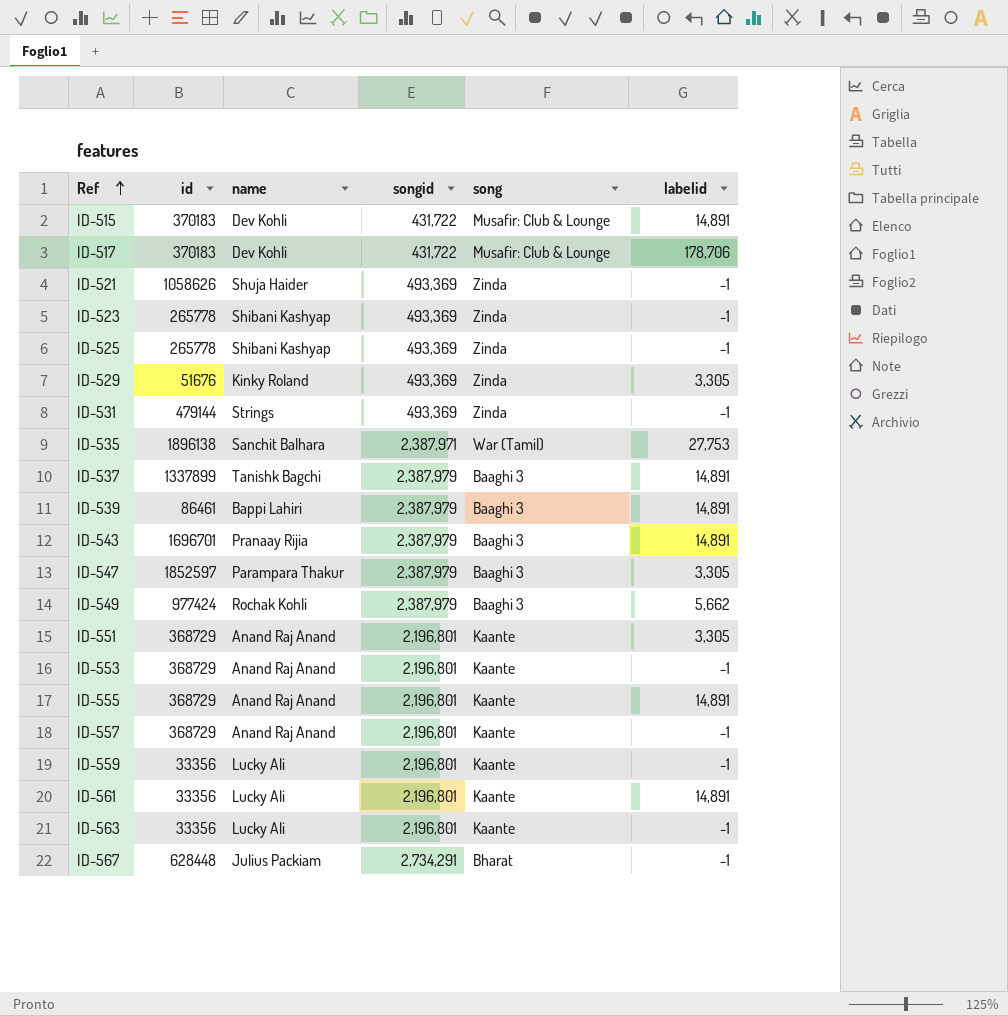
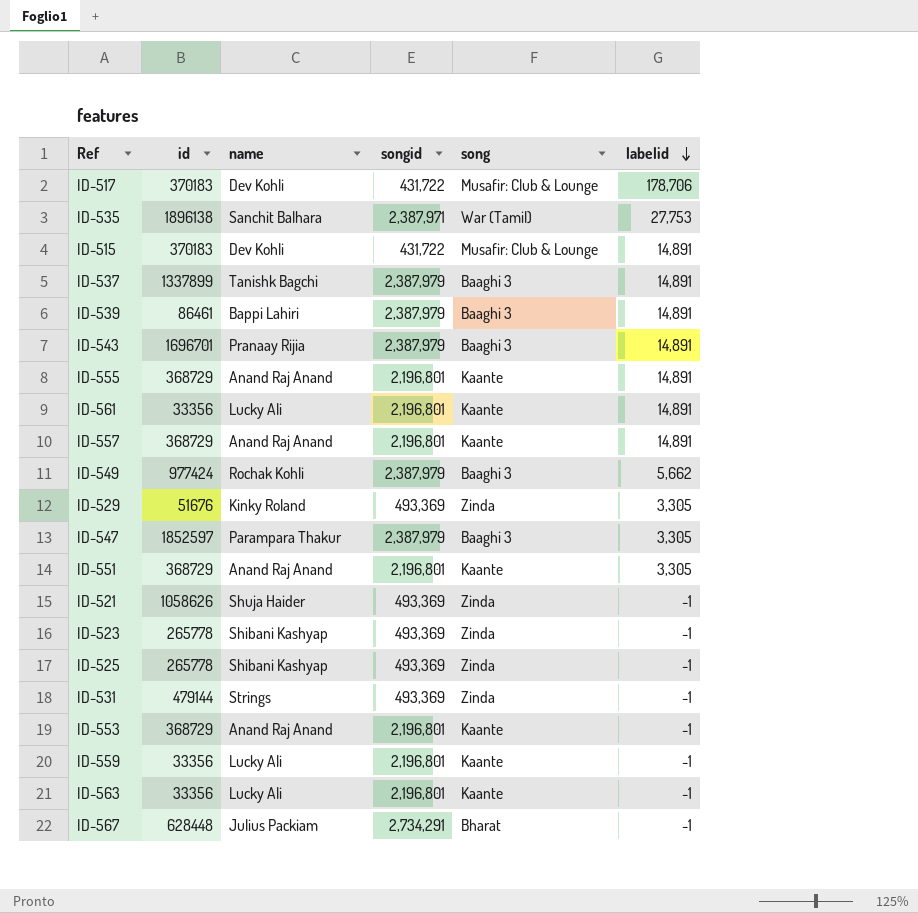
row order: Ref ascending -> labelid descending
ID-557 | labelid: -1 -> 14,891

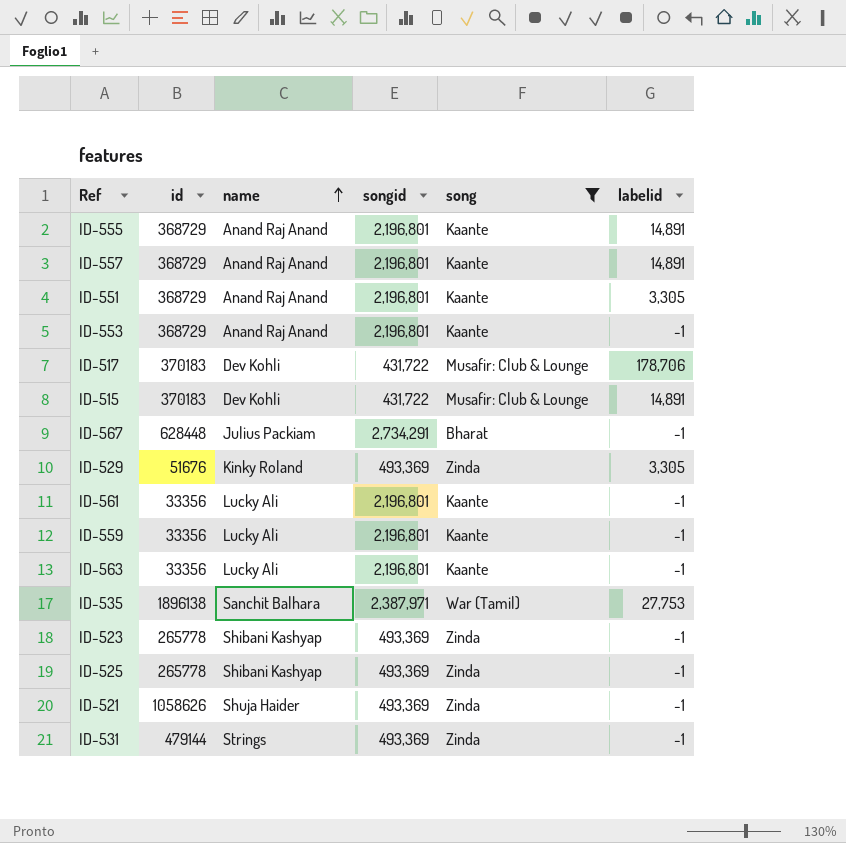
filter: none -> song != Baaghi 3
row order: labelid descending -> name ascending
ID-561 | labelid: 14,891 -> -1

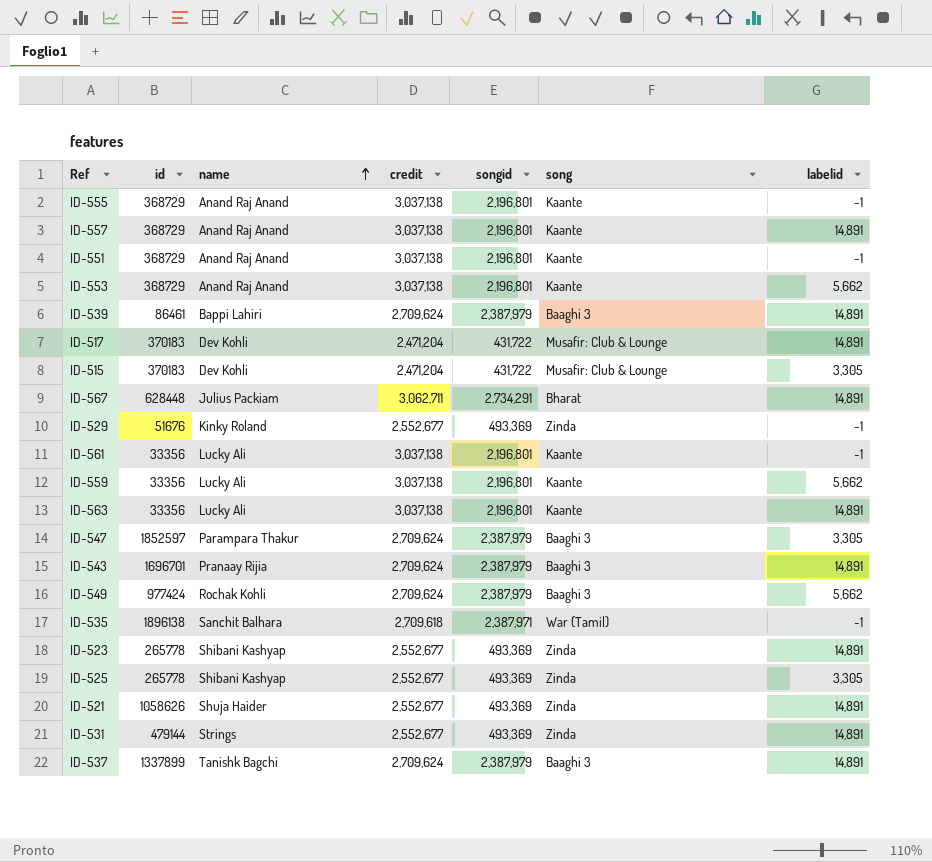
filter: song != Baaghi 3 -> none
column credit | position: none -> 4
ID-555 | labelid: 14,891 -> -1
ID-551 | labelid: 3,305 -> -1
ID-553 | labelid: -1 -> 5,662
ID-517 | labelid: 178,706 -> 14,891
ID-515 | labelid: 14,891 -> 3,305
ID-567 | labelid: -1 -> 14,891
ID-529 | labelid: 3,305 -> -1
ID-559 | labelid: -1 -> 5,662
ID-563 | labelid: -1 -> 14,891
ID-535 | labelid: 27,753 -> -1
ID-523 | labelid: -1 -> 14,891
ID-525 | labelid: -1 -> 3,305
ID-521 | labelid: -1 -> 14,891
ID-531 | labelid: -1 -> 14,891

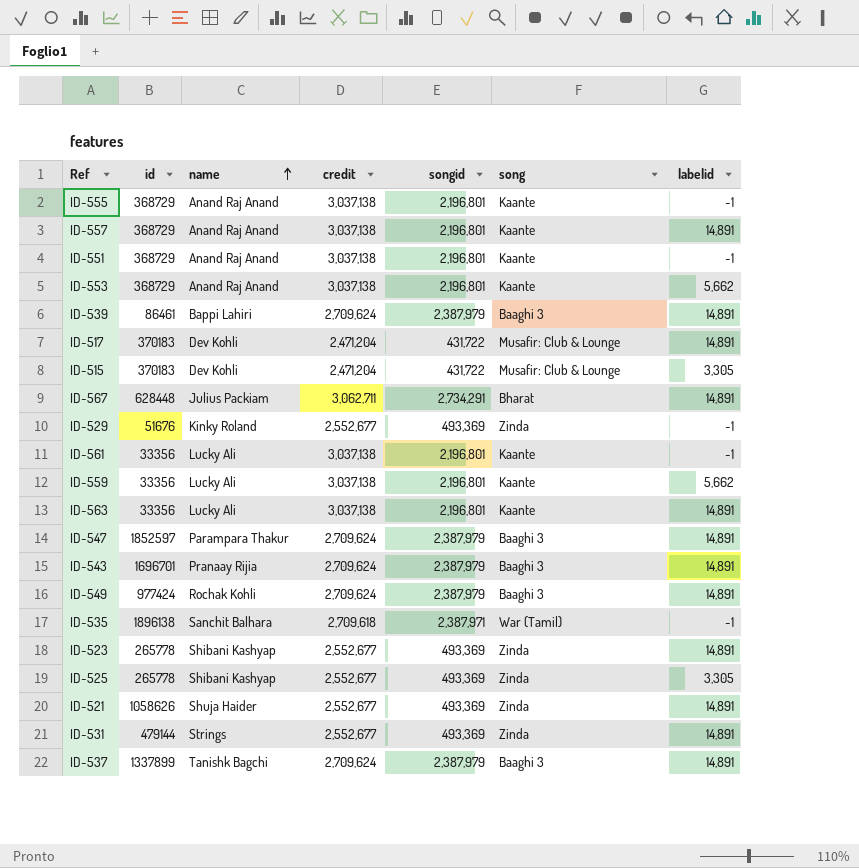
ID-547 | labelid: 3,305 -> 14,891
ID-549 | labelid: 5,662 -> 14,891

